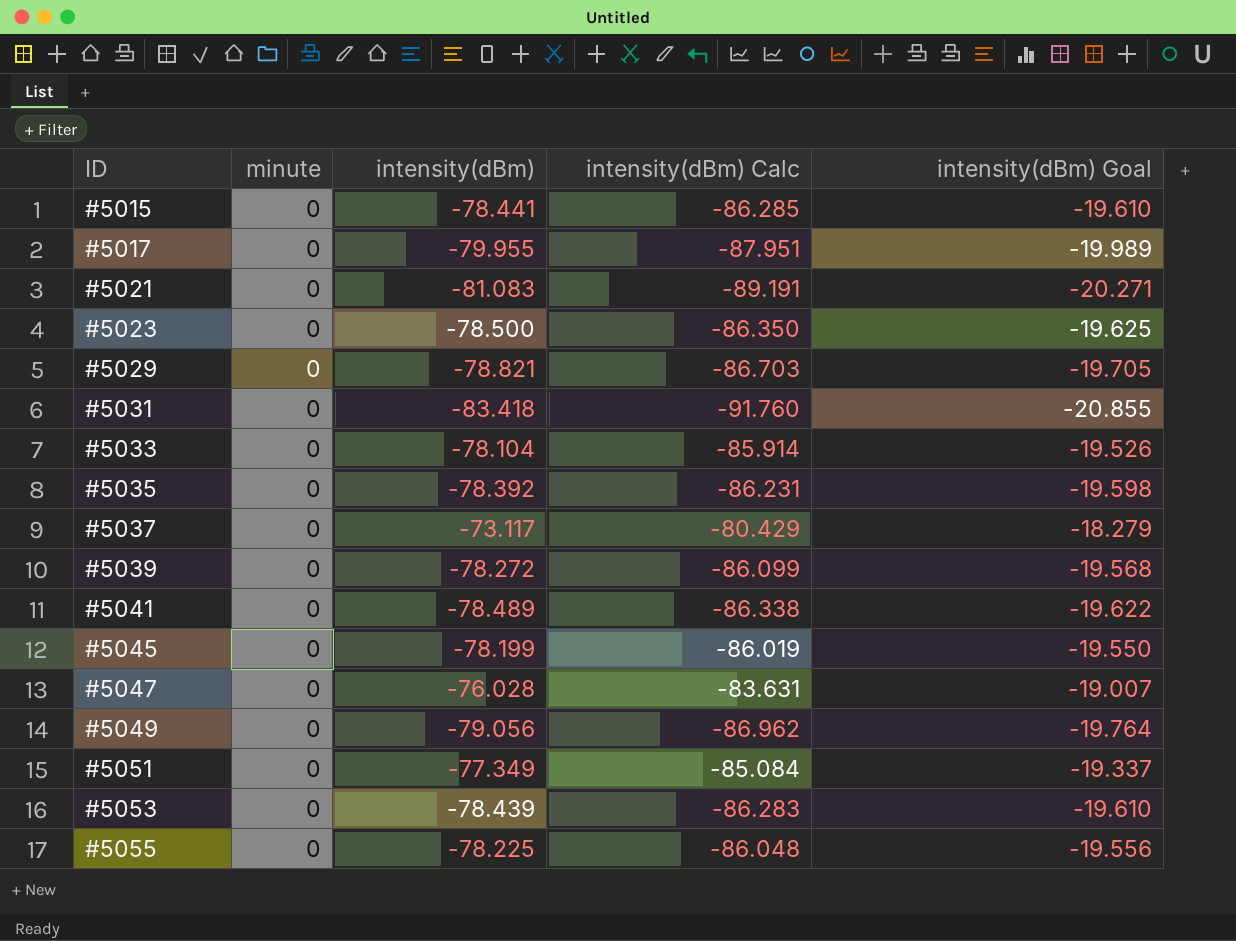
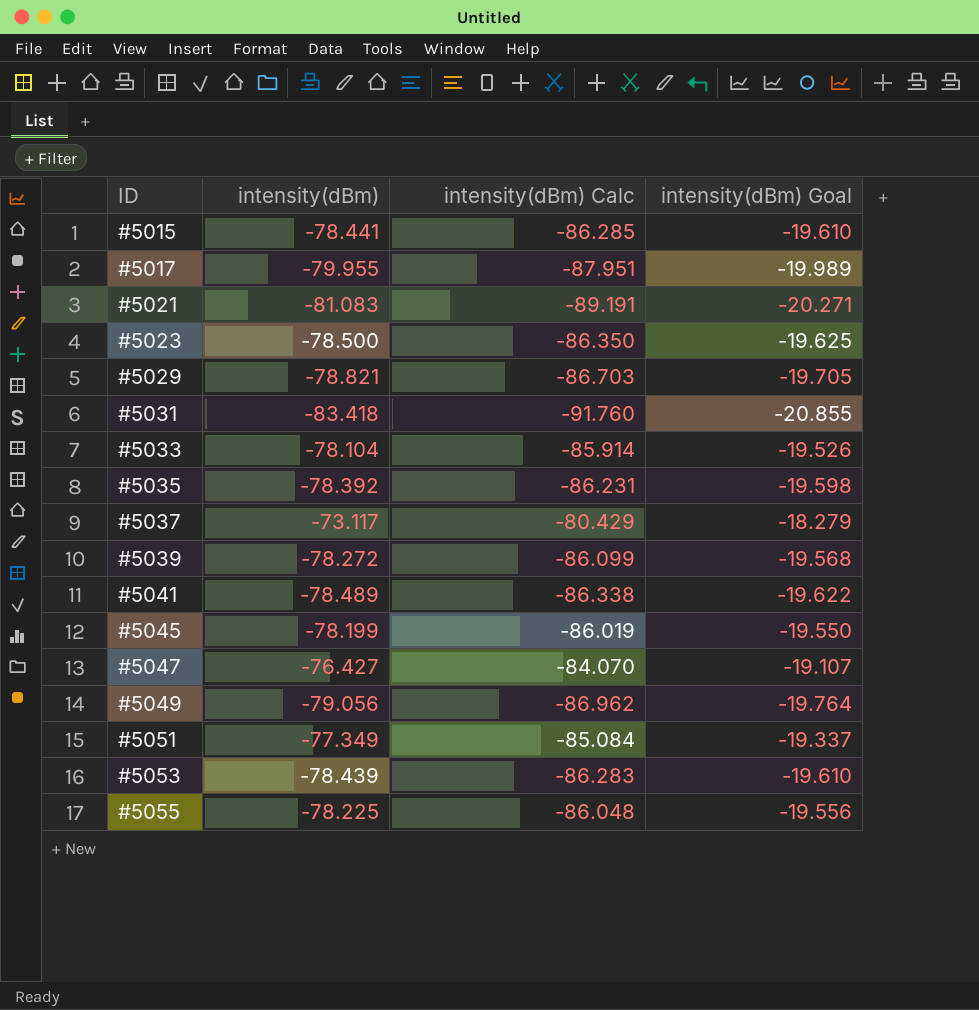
column minute | position: 2 -> none
#5047 | intensity(dBm): -76.028 -> -76.427
#5047 | intensity(dBm) Calc: -83.631 -> -84.070
#5047 | intensity(dBm) Goal: -19.007 -> -19.107

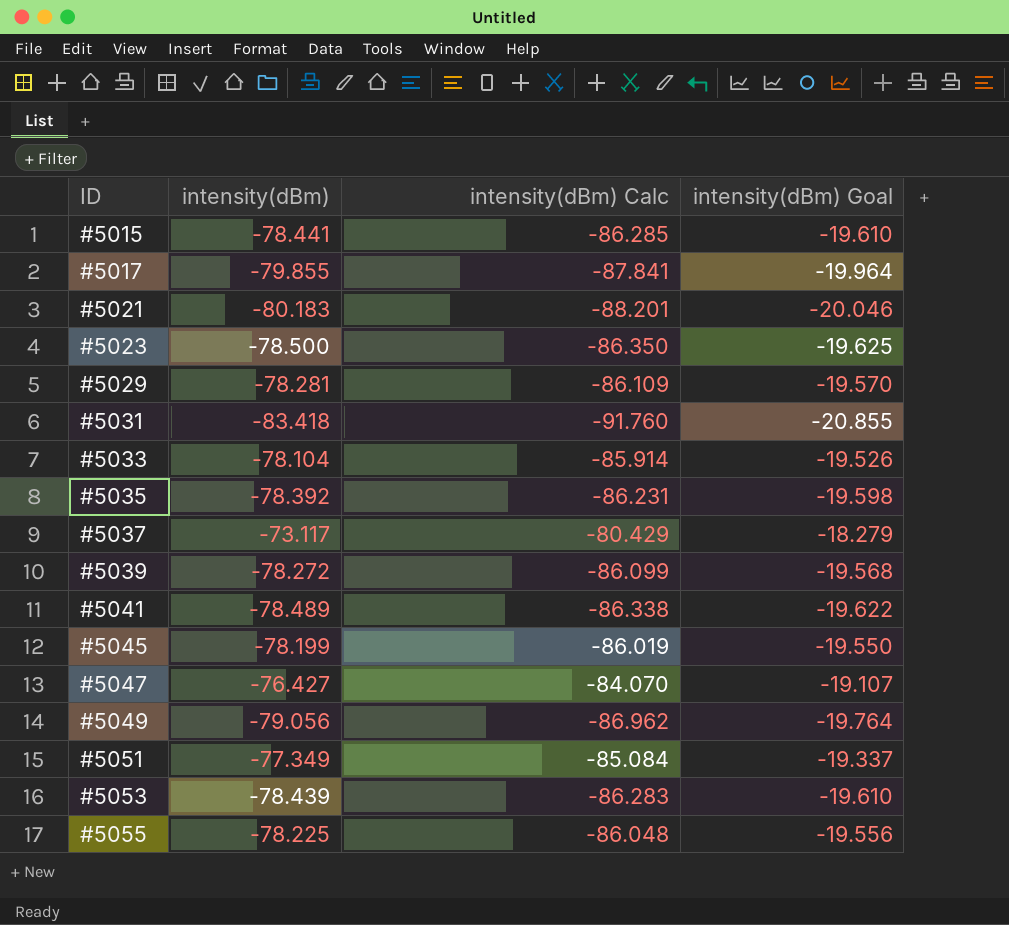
#5017 | intensity(dBm): -79.955 -> -79.855
#5017 | intensity(dBm) Calc: -87.951 -> -87.841
#5017 | intensity(dBm) Goal: -19.989 -> -19.964
#5021 | intensity(dBm): -81.083 -> -80.183
#5021 | intensity(dBm) Calc: -89.191 -> -88.201
#5021 | intensity(dBm) Goal: -20.271 -> -20.046
#5029 | intensity(dBm): -78.821 -> -78.281
#5029 | intensity(dBm) Calc: -86.703 -> -86.109
#5029 | intensity(dBm) Goal: -19.705 -> -19.570

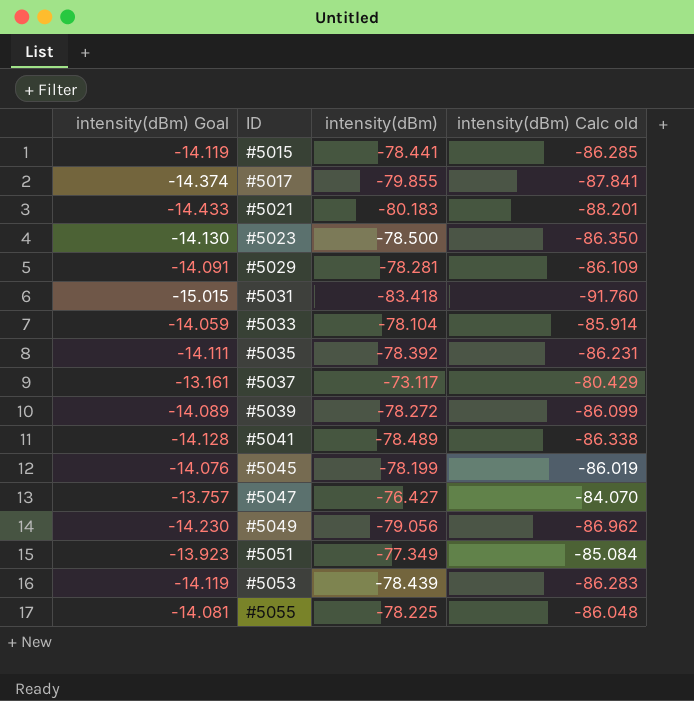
column intensity(dBm) Goal | formula: [intensity(dBm)] * 0.25 -> [intensity(dBm)] * 0.18
column intensity(dBm) Goal | position: 4 -> 1
column name: intensity(dBm) Calc -> intensity(dBm) Calc old

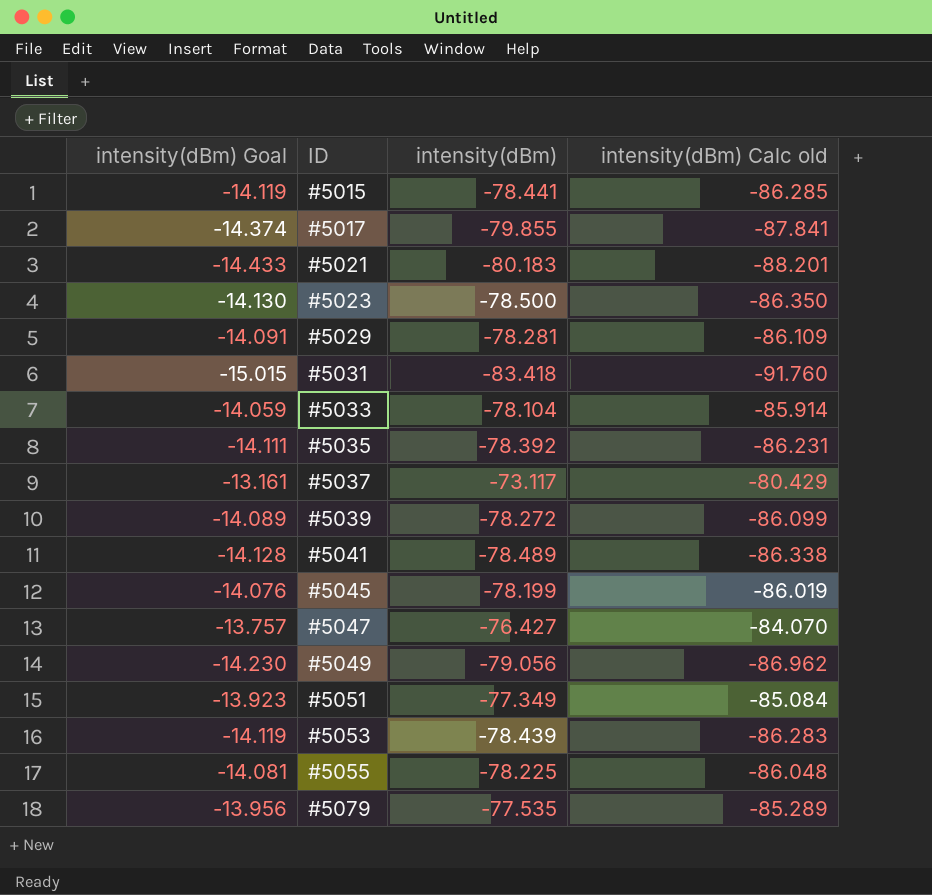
row #5079: none -> -13.956 | -77.535 | -85.289

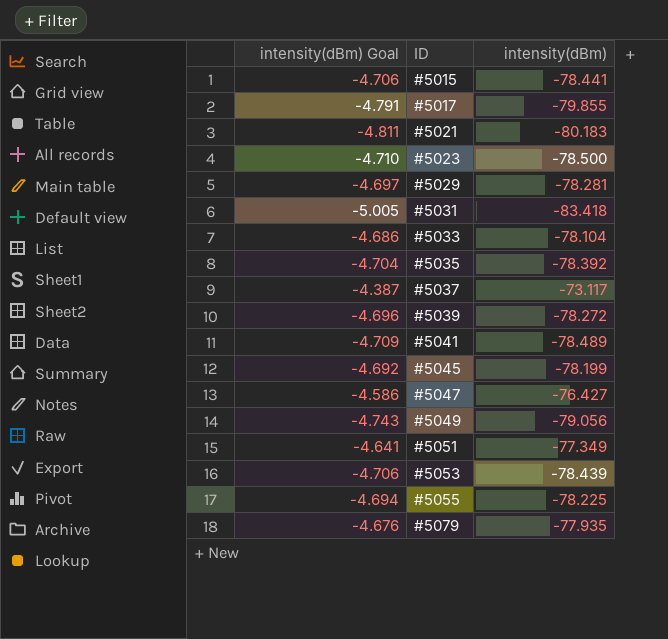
column intensity(dBm) Calc old | formula: [intensity(dBm)] * 1.1 -> none
column intensity(dBm) Goal | formula: [intensity(dBm)] * 0.18 -> [intensity(dBm)] * 0.06
#5079 | intensity(dBm): -77.535 -> -77.935

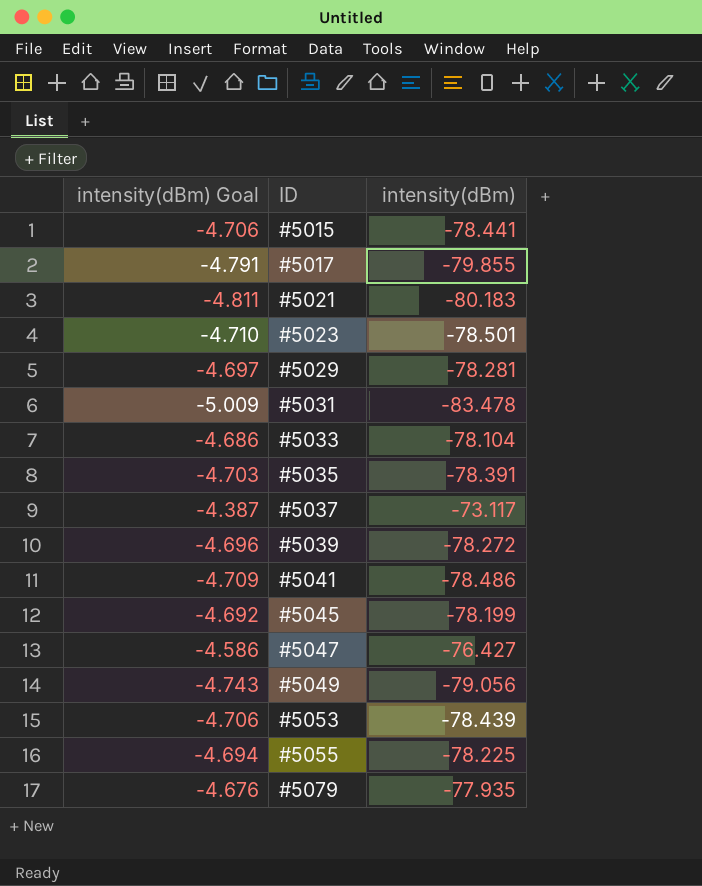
row #5051: -4.641 | -77.349 -> none
#5023 | intensity(dBm): -78.500 -> -78.501
#5031 | intensity(dBm) Goal: -5.005 -> -5.009
#5031 | intensity(dBm): -83.418 -> -83.478
#5035 | intensity(dBm) Goal: -4.704 -> -4.703
#5035 | intensity(dBm): -78.392 -> -78.391
#5041 | intensity(dBm): -78.489 -> -78.486

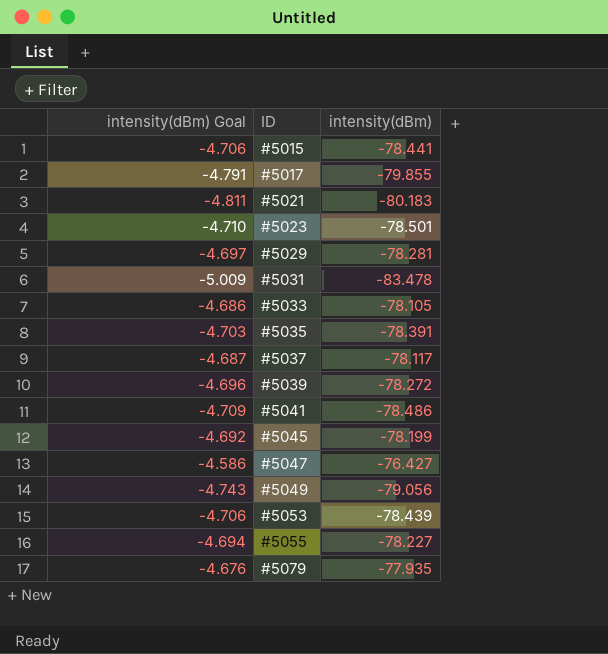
#5033 | intensity(dBm): -78.104 -> -78.105
#5037 | intensity(dBm) Goal: -4.387 -> -4.687
#5037 | intensity(dBm): -73.117 -> -78.117
#5055 | intensity(dBm): -78.225 -> -78.227

